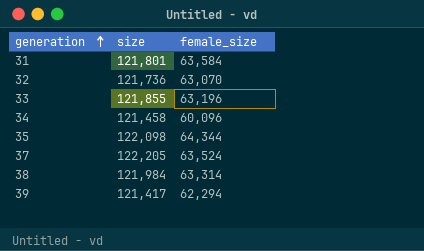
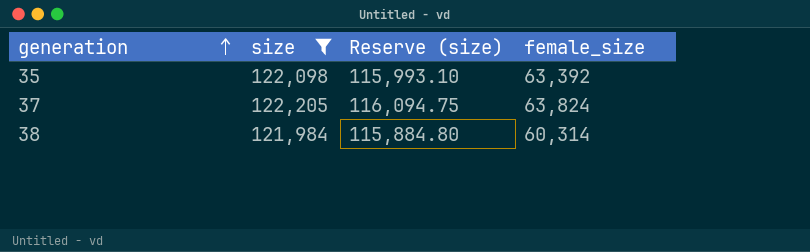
filter: none -> size >= 121,984
column Reserve (size) | formula: none -> [size] * 0.95
35 | female_size: 64,344 -> 63,392
37 | female_size: 63,524 -> 63,824
38 | female_size: 63,314 -> 60,314

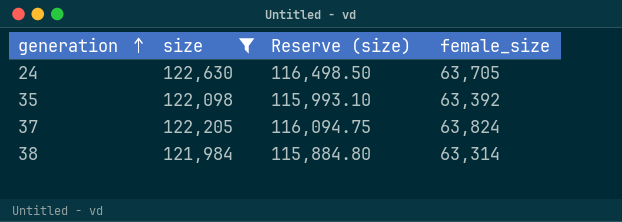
row 24: none -> 122,630 | 116,498.50 | 63,705
38 | female_size: 60,314 -> 63,314

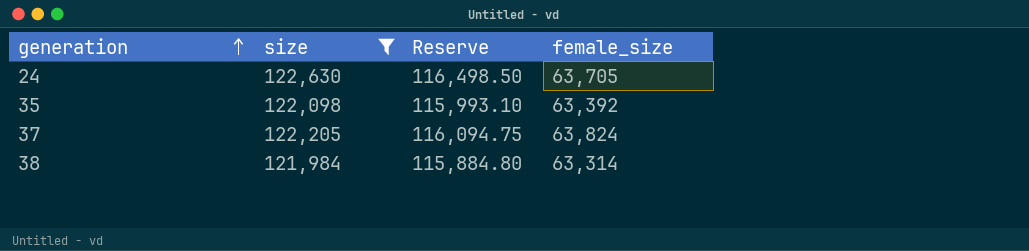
column name: Reserve (size) -> Reserve

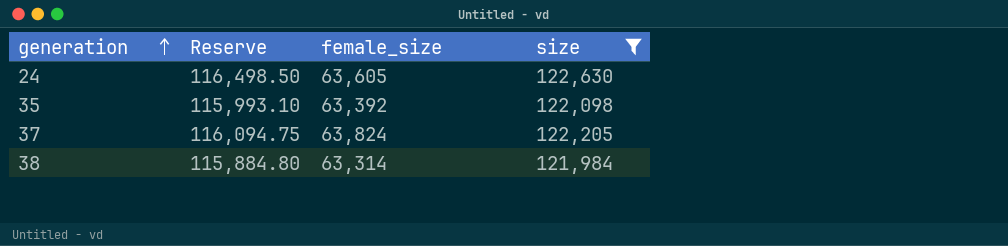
column size | position: 2 -> 4
24 | female_size: 63,705 -> 63,605

